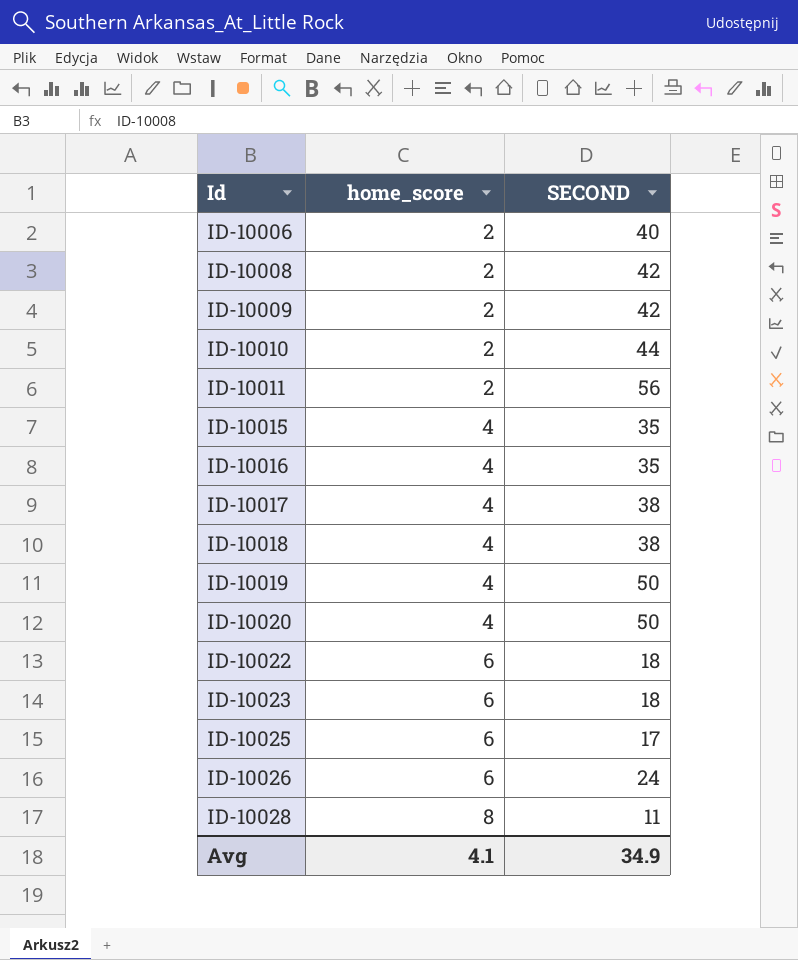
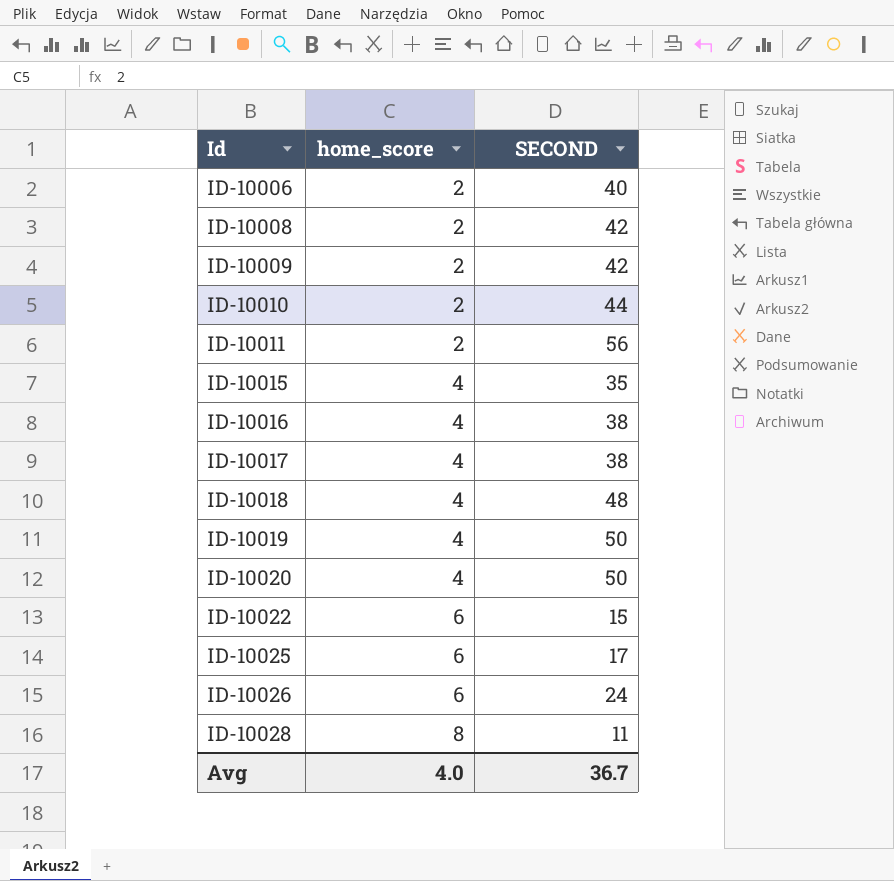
row ID-10023: 6 | 18 -> none
ID-10016 | SECOND: 35 -> 38
ID-10018 | SECOND: 38 -> 48
ID-10022 | SECOND: 18 -> 15
Avg | home_score: 4.1 -> 4.0
Avg | SECOND: 34.9 -> 36.7

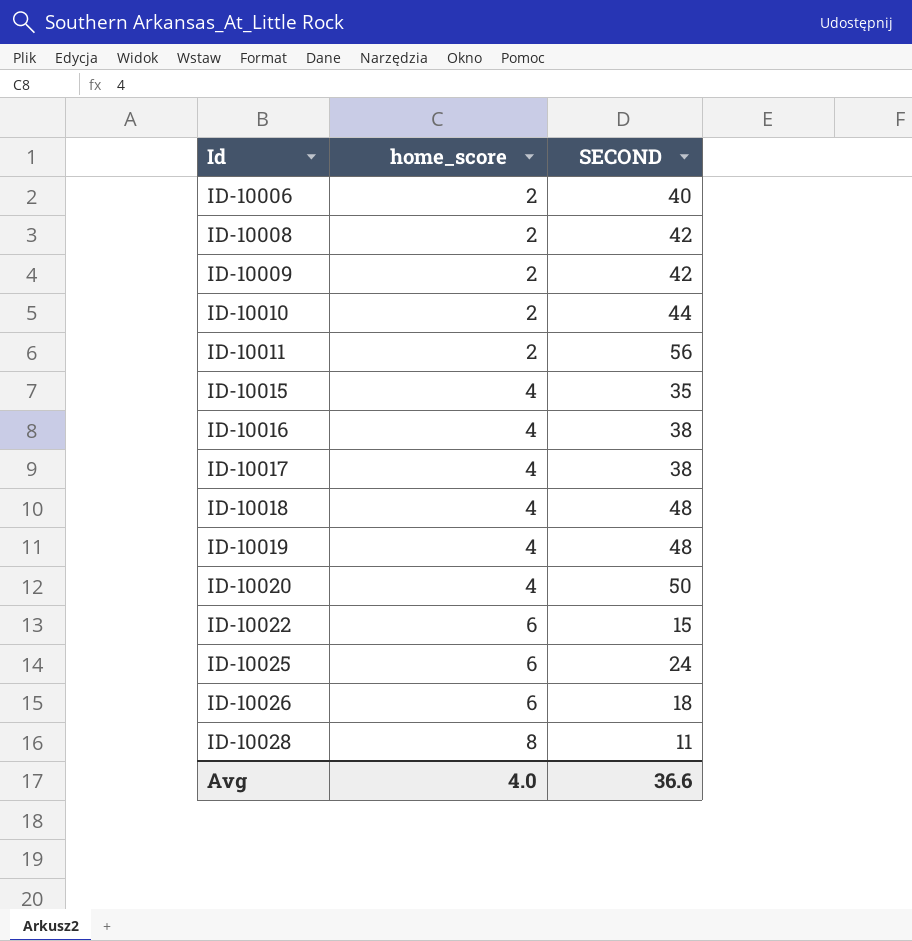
ID-10019 | SECOND: 50 -> 48
ID-10025 | SECOND: 17 -> 24
ID-10026 | SECOND: 24 -> 18
Avg | SECOND: 36.7 -> 36.6

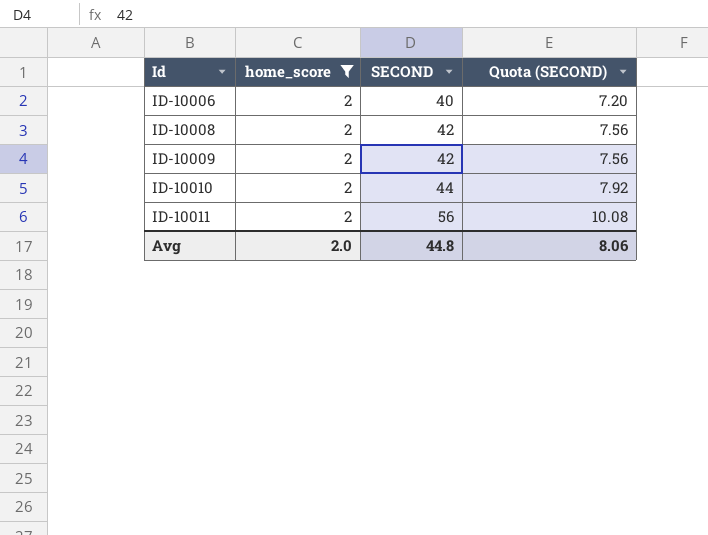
filter: none -> home_score = 2
column Quota (SECOND) | formula: none -> [SECOND] * 0.18
Avg | home_score: 4.0 -> 2.0
Avg | SECOND: 36.6 -> 44.8

